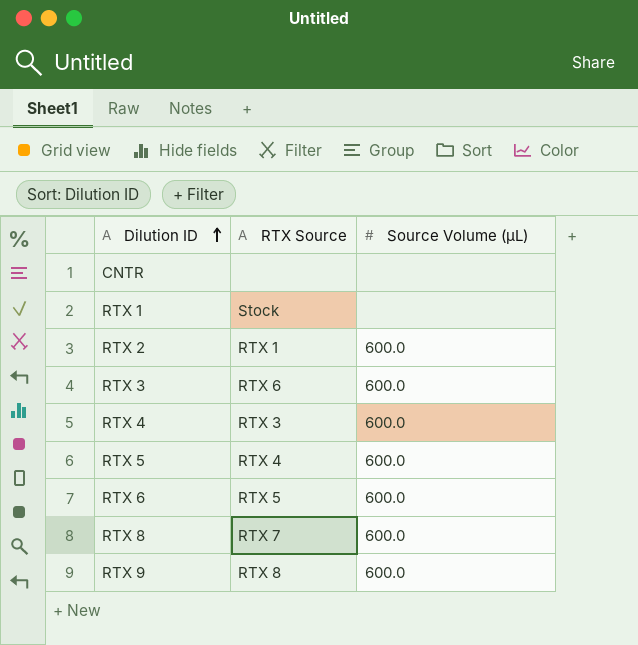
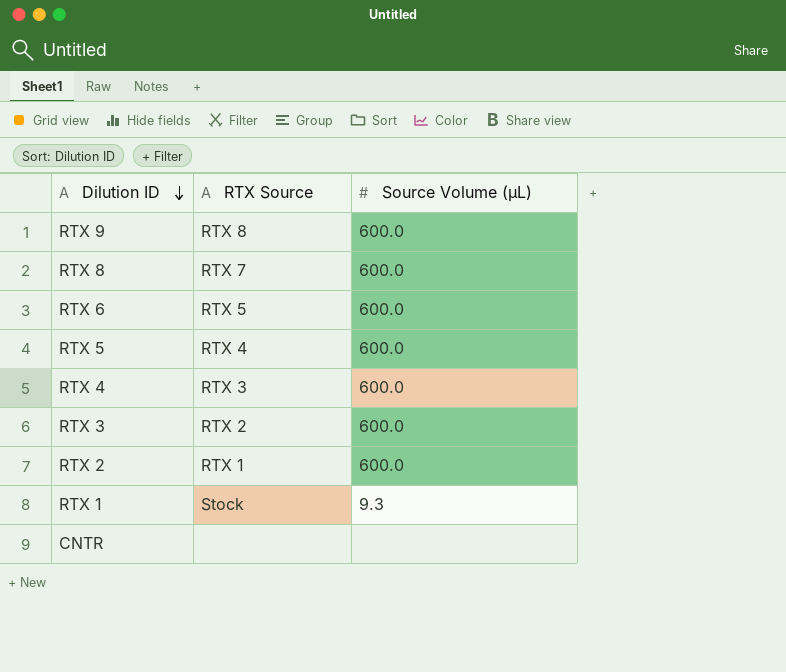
row order: Dilution ID ascending -> Dilution ID descending
RTX 3 | RTX Source: RTX 6 -> RTX 2
RTX 1 | Source Volume (µL): none -> 9.3

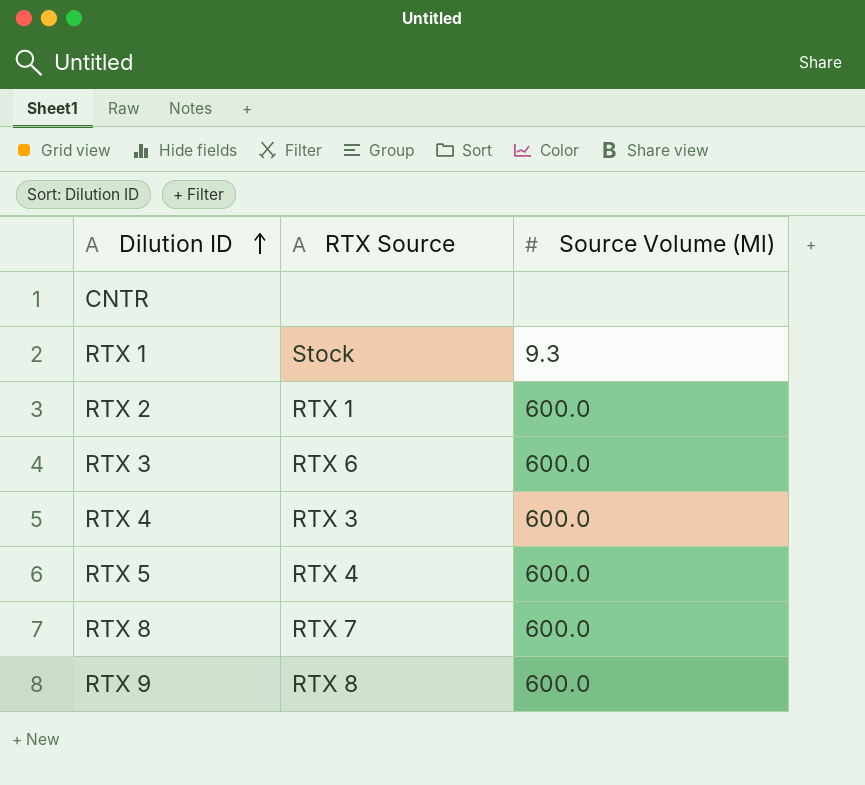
row order: Dilution ID descending -> Dilution ID ascending
column name: Source Volume (µL) -> Source Volume (Μl)
row RTX 6: RTX 5 | 600.0 -> none
RTX 3 | RTX Source: RTX 2 -> RTX 6

